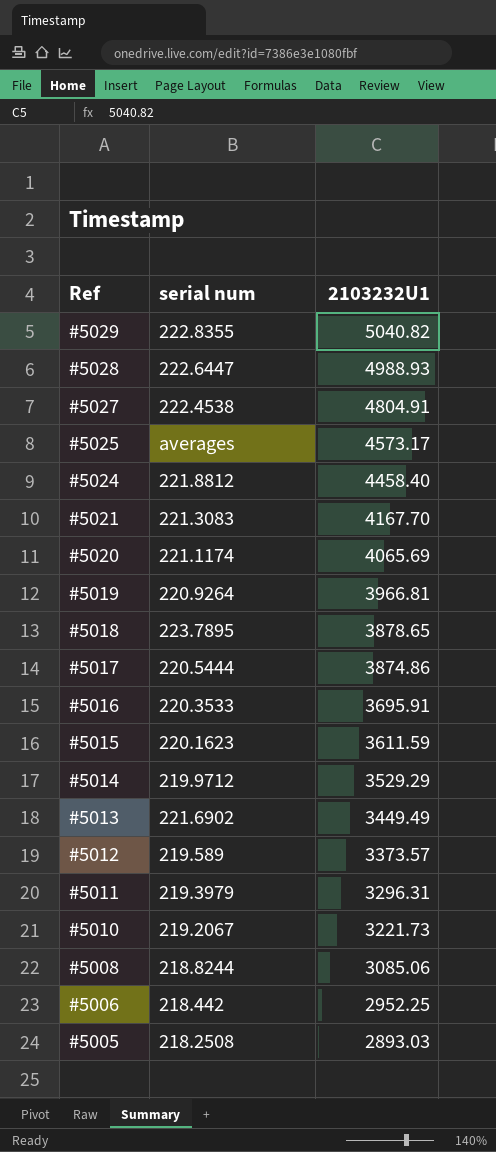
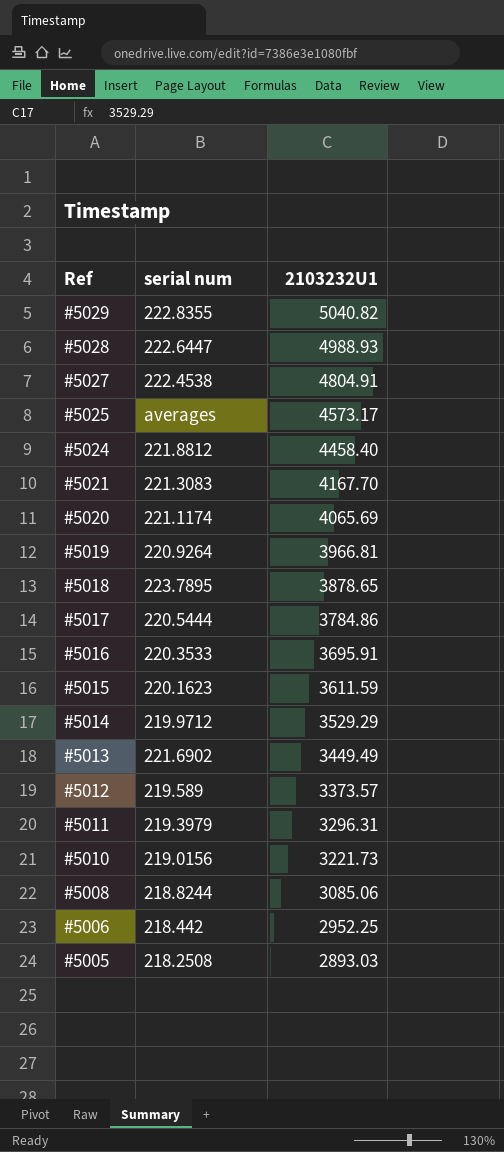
#5017 | 2103232U1: 3874.86 -> 3784.86
#5010 | serial num: 219.2067 -> 219.0156

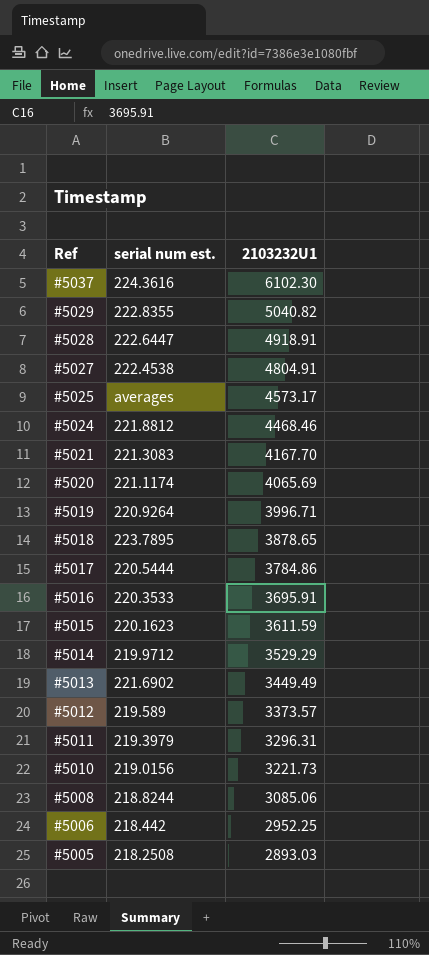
column name: serial num -> serial num est.
row #5037: none -> 224.3616 | 6102.30
#5028 | 2103232U1: 4988.93 -> 4918.91
#5024 | 2103232U1: 4458.40 -> 4468.46
#5019 | 2103232U1: 3966.81 -> 3996.71

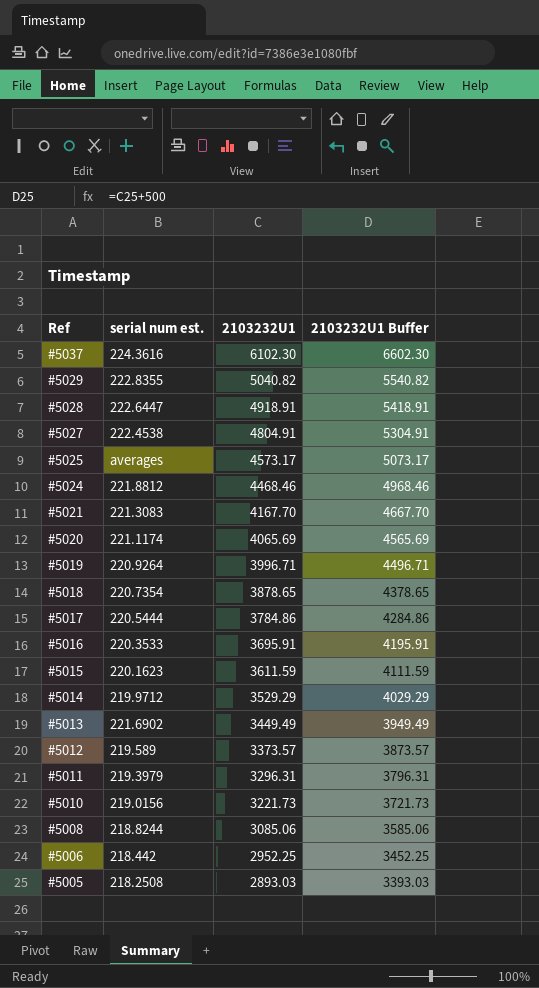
column 2103232U1 Buffer | formula: none -> [2103232U1] + 500
#5018 | serial num est.: 223.7895 -> 220.7354

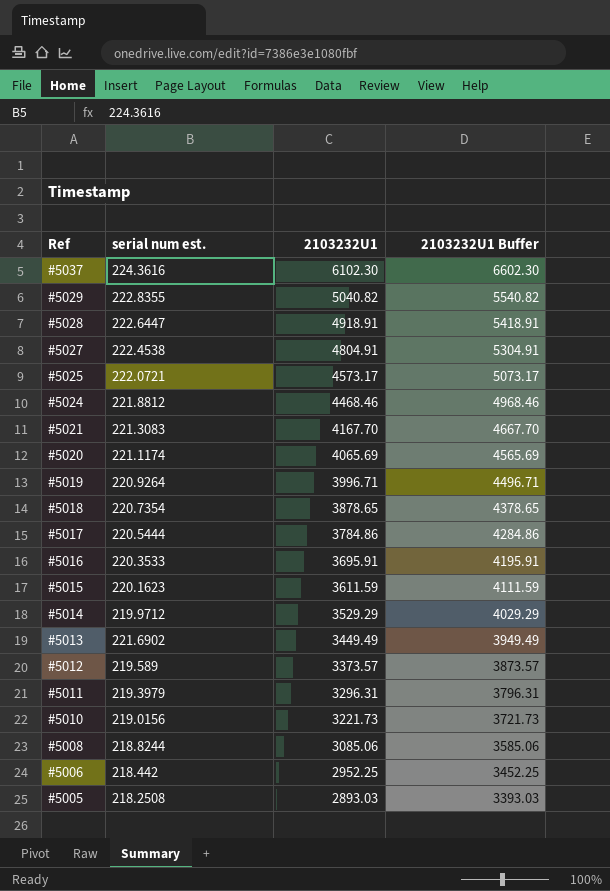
#5025 | serial num est.: averages -> 222.0721

